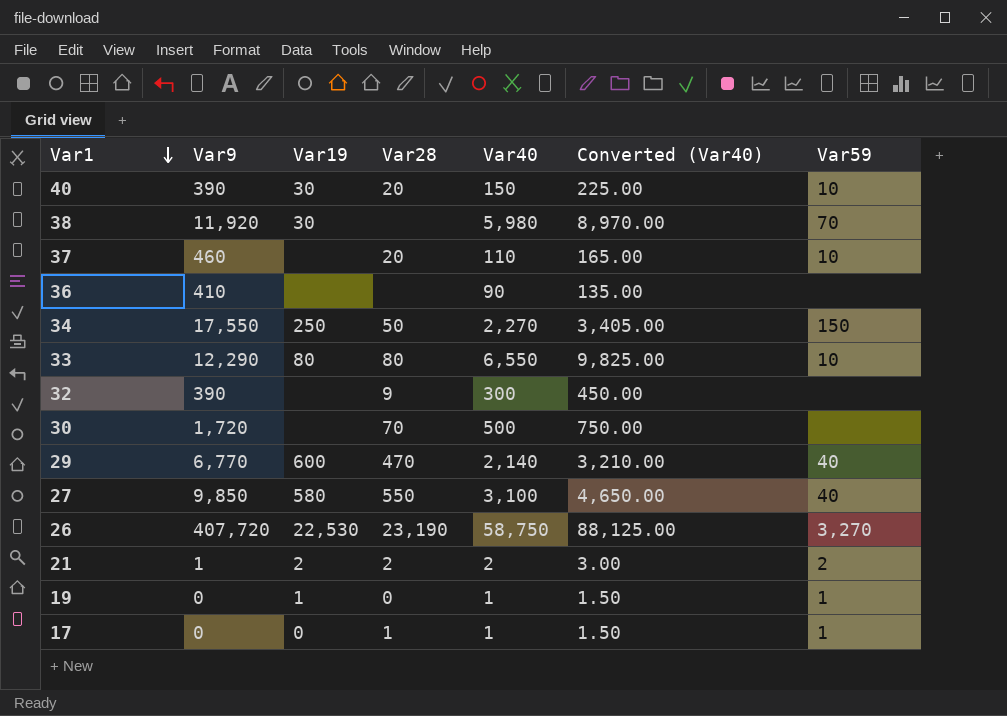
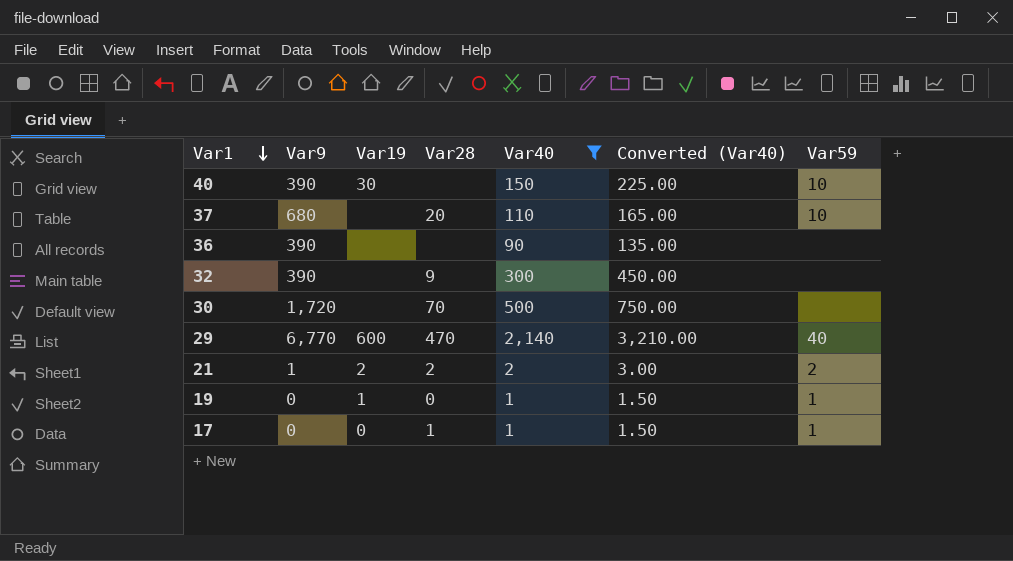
filter: none -> Var40 <= 2,140
40 | Var28: 20 -> none
37 | Var9: 460 -> 680
36 | Var9: 410 -> 390

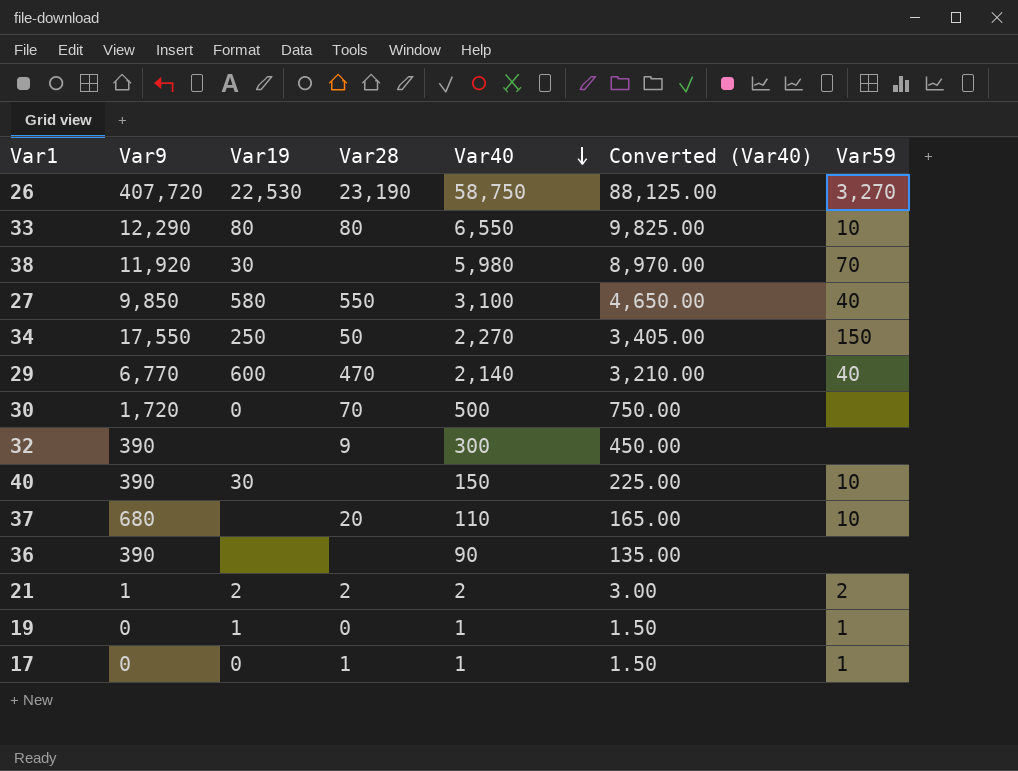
filter: Var40 <= 2,140 -> none
row order: Var1 descending -> Var40 descending
30 | Var19: none -> 0

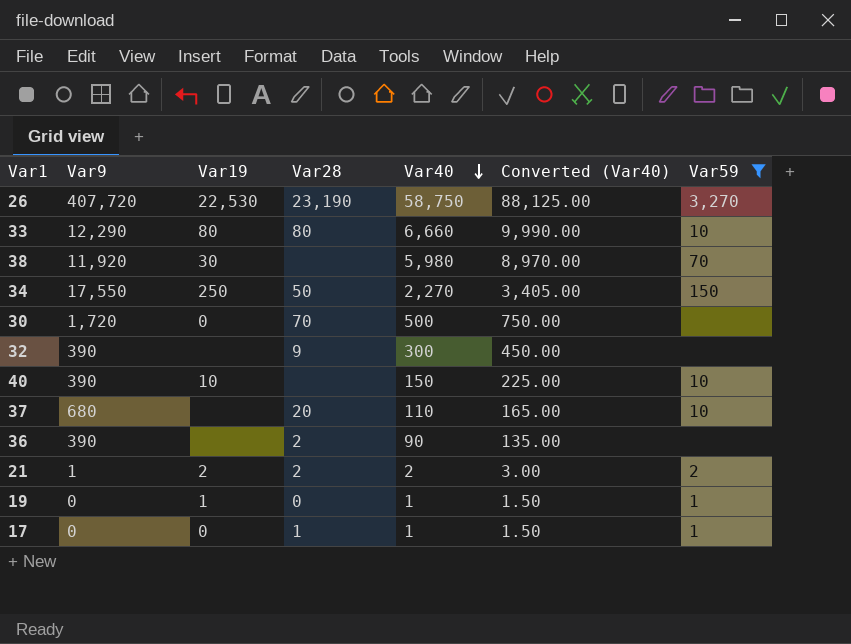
filter: none -> Var59 != 40
33 | Var40: 6,550 -> 6,660
33 | Converted (Var40): 9,825.00 -> 9,990.00
40 | Var19: 30 -> 10
36 | Var28: none -> 2

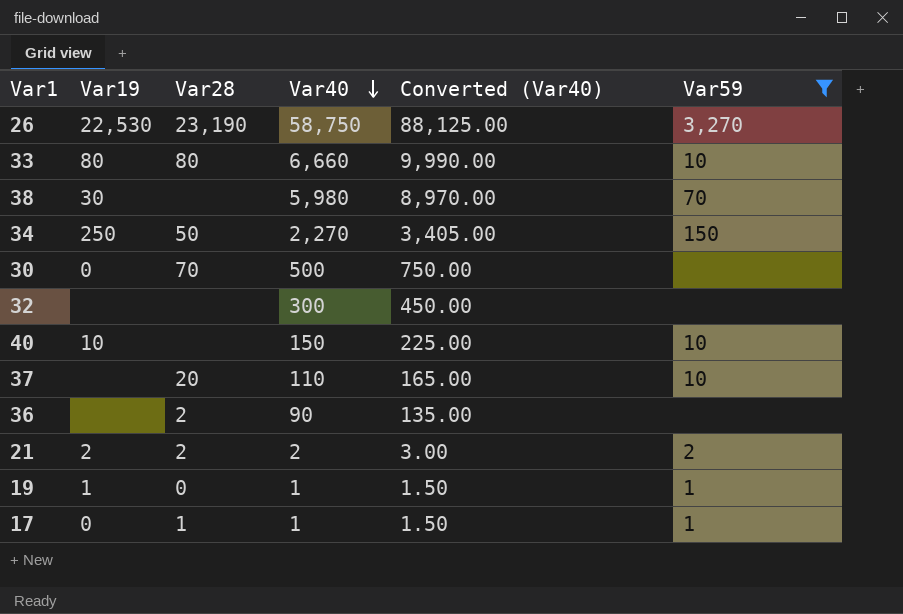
column Var9 | position: 2 -> none
32 | Var28: 9 -> none

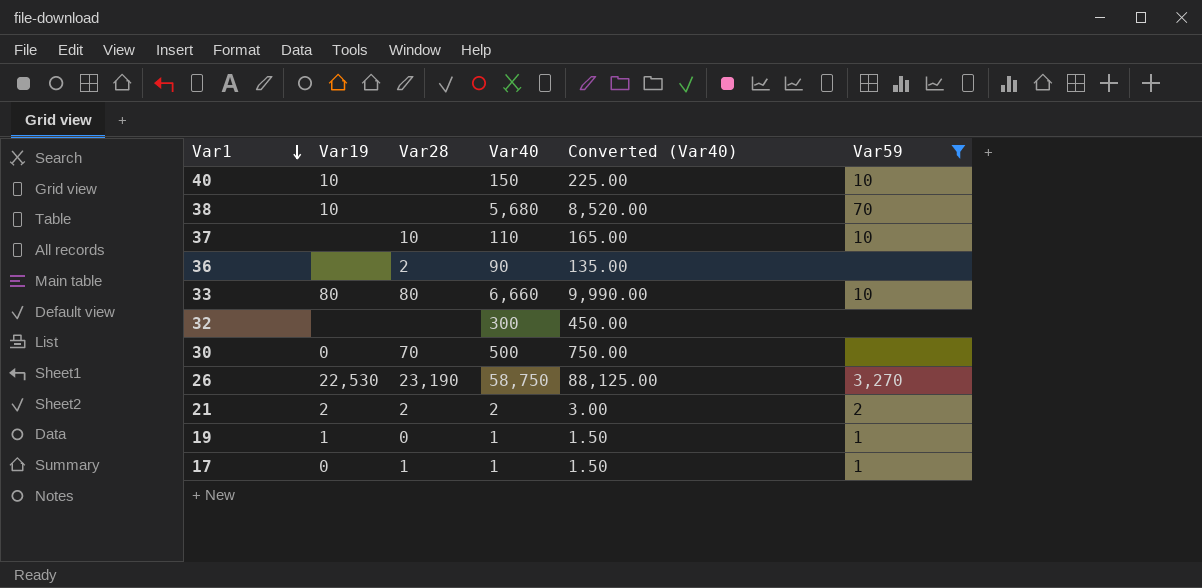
row order: Var40 descending -> Var1 descending
row 34: 250 | 50 | 2,270 | 3,405.00 | 150 -> none
38 | Var19: 30 -> 10
38 | Var40: 5,980 -> 5,680
38 | Converted (Var40): 8,970.00 -> 8,520.00
37 | Var28: 20 -> 10

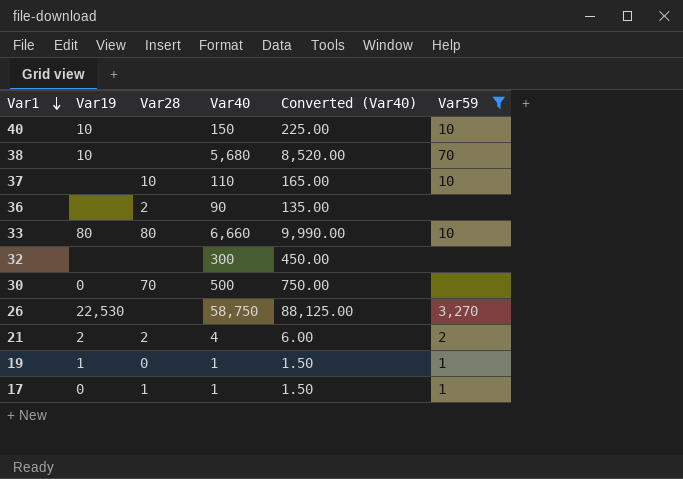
26 | Var28: 23,190 -> none
21 | Var40: 2 -> 4
21 | Converted (Var40): 3.00 -> 6.00

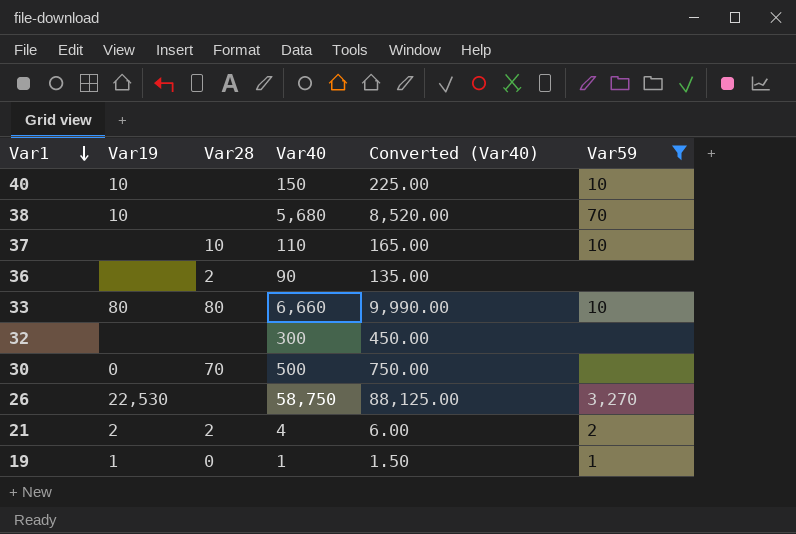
row 17: 0 | 1 | 1 | 1.50 | 1 -> none

